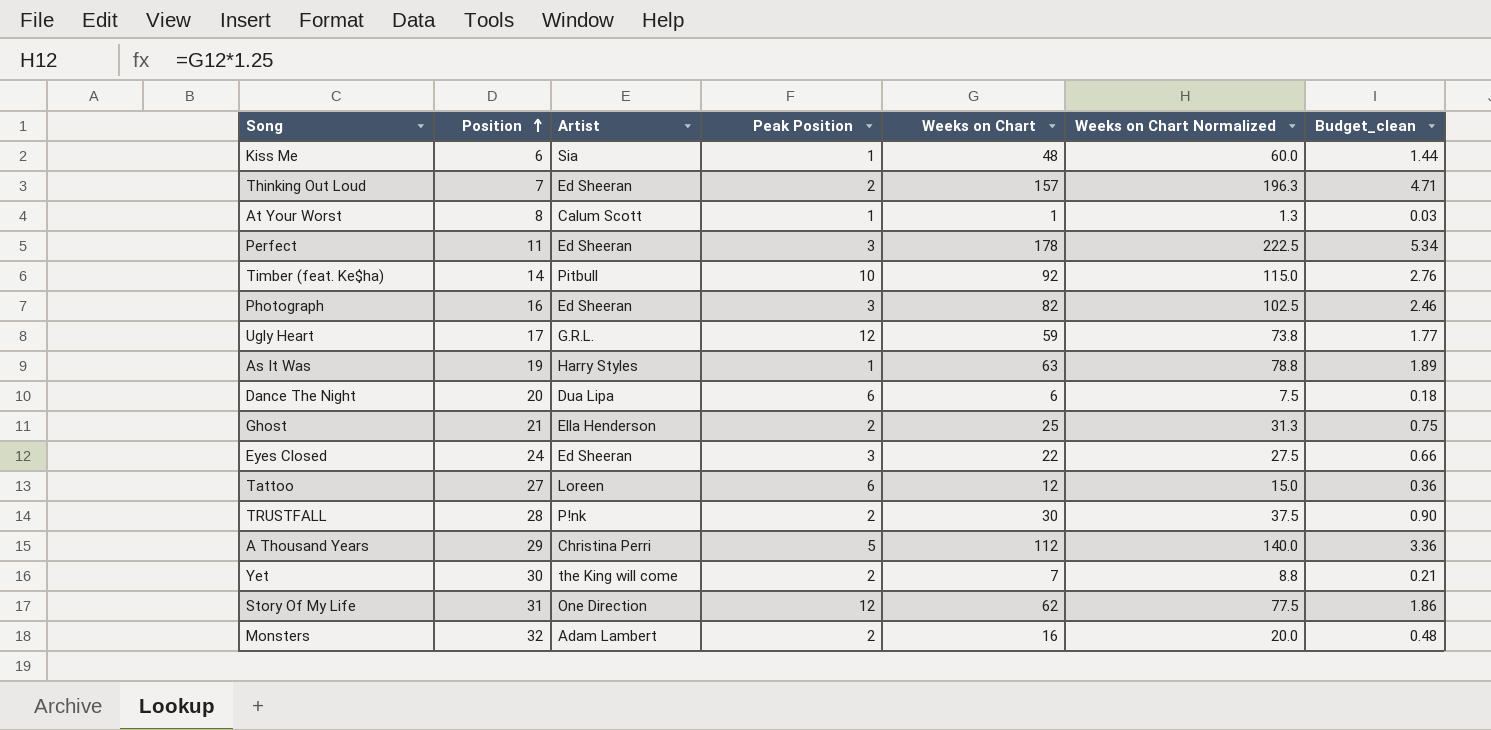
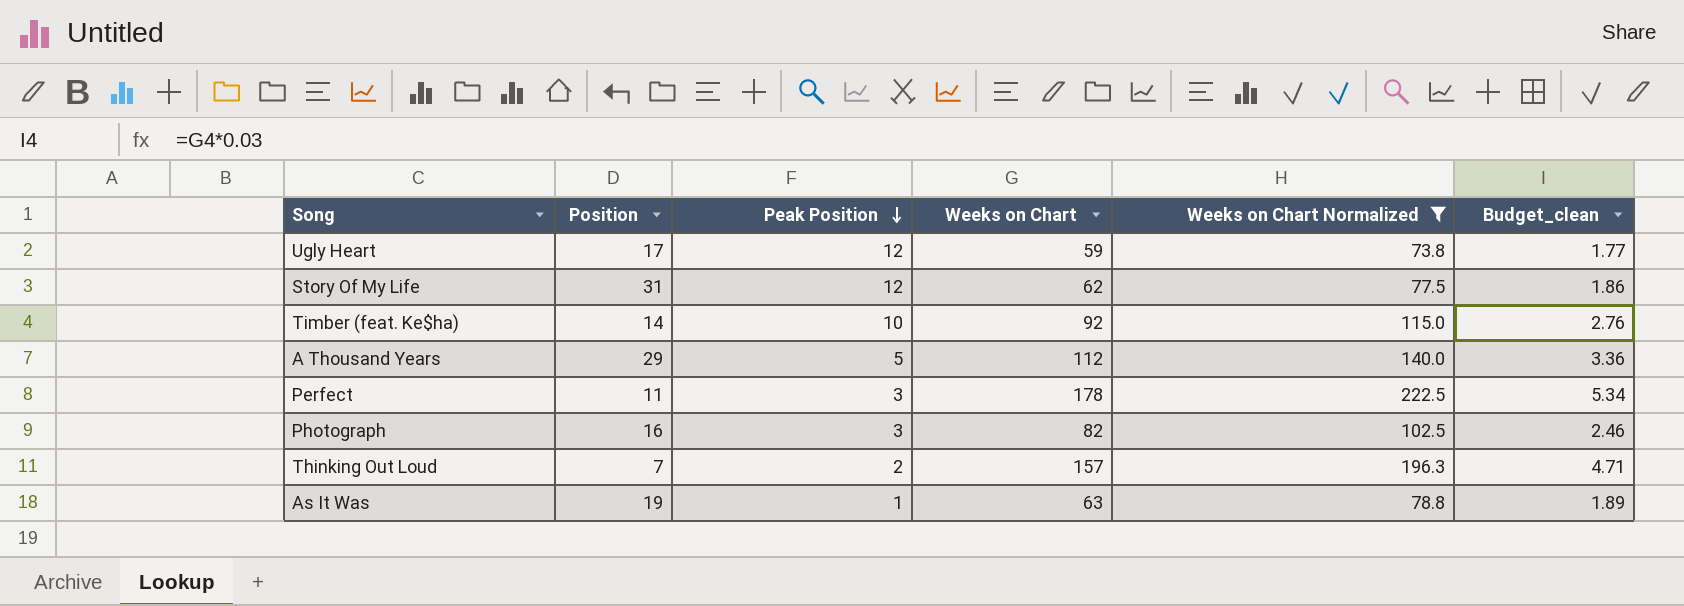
filter: none -> Weeks on Chart Normalized >= 73.8
row order: Position ascending -> Peak Position descending
column Artist | position: 3 -> none

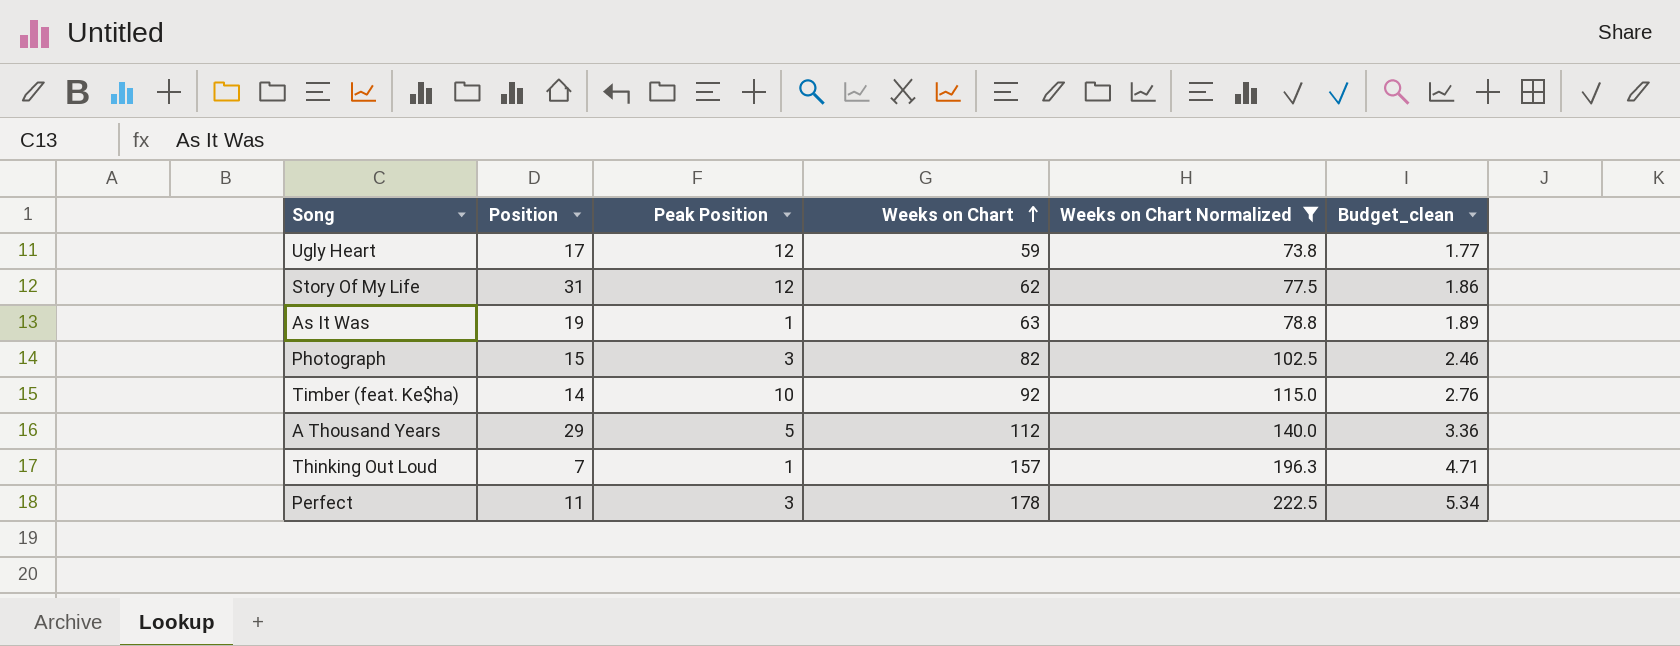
row order: Peak Position descending -> Weeks on Chart ascending
Photograph | Position: 16 -> 15
Thinking Out Loud | Peak Position: 2 -> 1

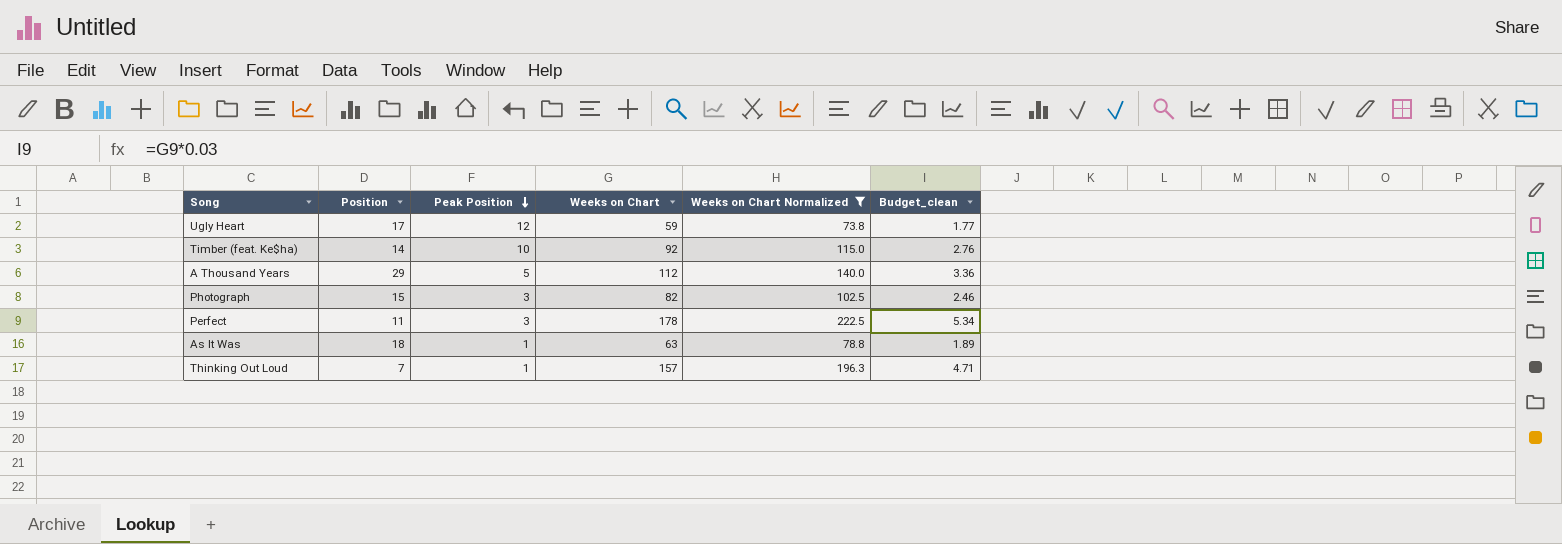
row order: Weeks on Chart ascending -> Peak Position descending
row Story Of My Life: 31 | 12 | 62 | 77.5 | 1.86 -> none
As It Was | Position: 19 -> 18

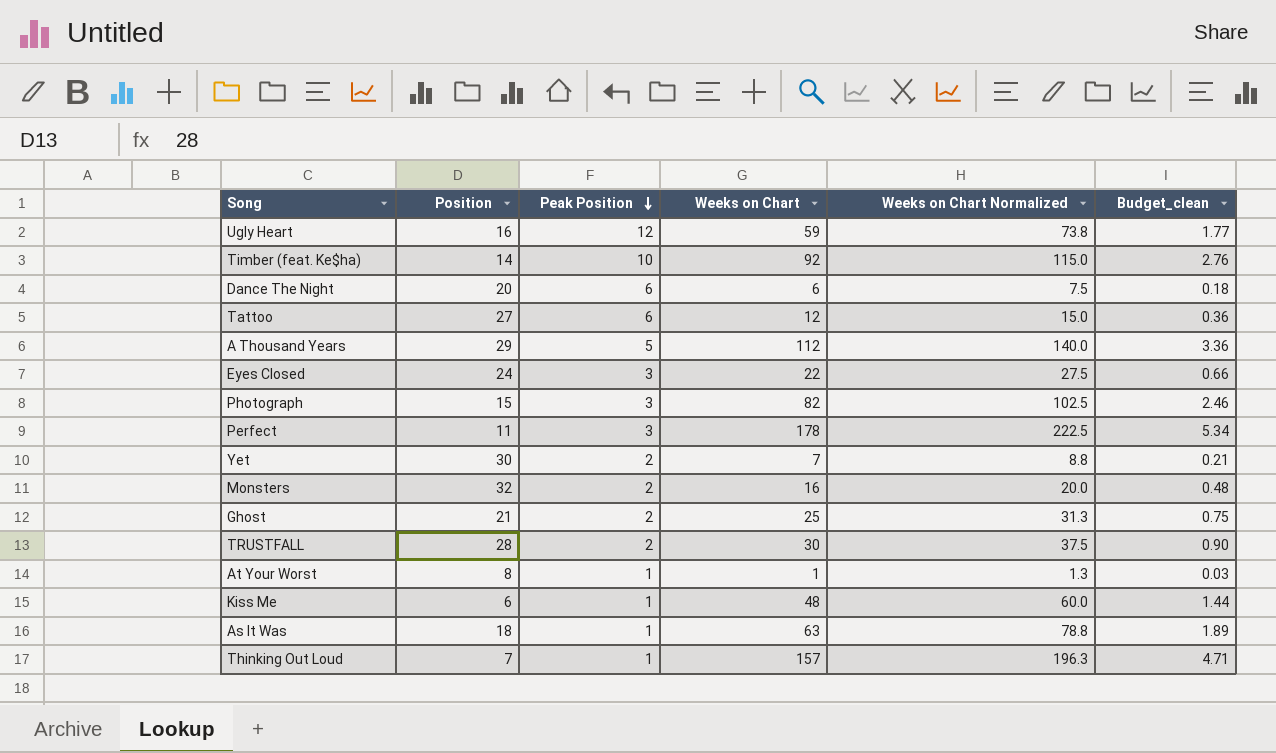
filter: Weeks on Chart Normalized >= 73.8 -> none
Ugly Heart | Position: 17 -> 16

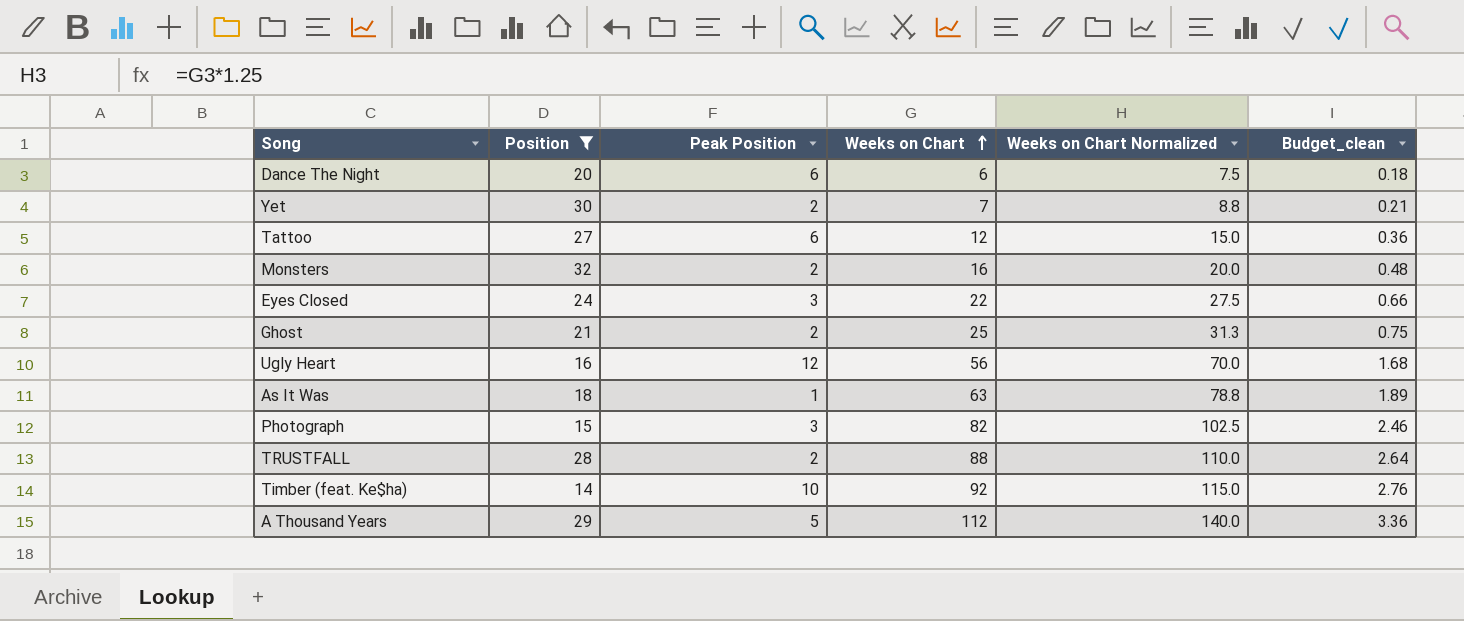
filter: none -> Position >= 14
row order: Peak Position descending -> Weeks on Chart ascending
Ugly Heart | Weeks on Chart: 59 -> 56
Ugly Heart | Weeks on Chart Normalized: 73.8 -> 70.0
Ugly Heart | Budget_clean: 1.77 -> 1.68
TRUSTFALL | Weeks on Chart: 30 -> 88
TRUSTFALL | Weeks on Chart Normalized: 37.5 -> 110.0
TRUSTFALL | Budget_clean: 0.90 -> 2.64

